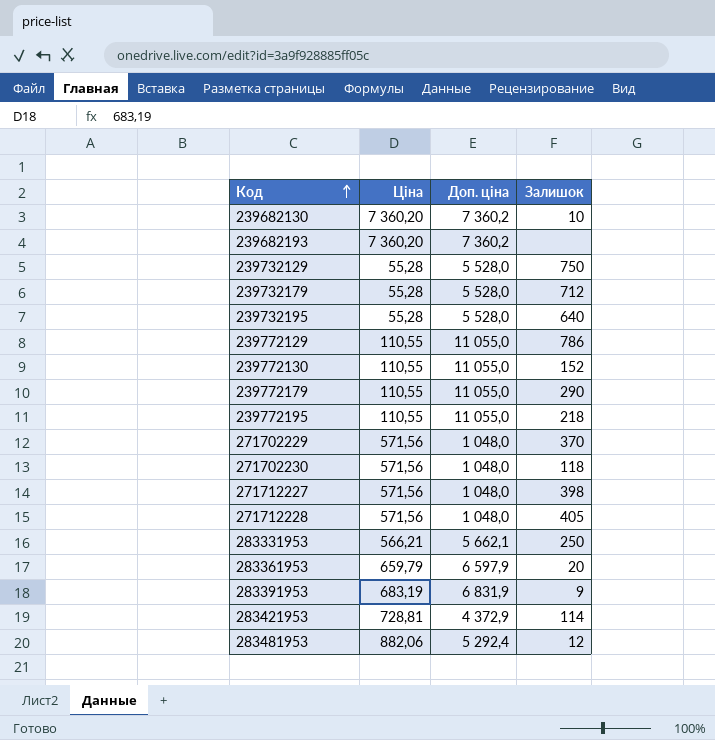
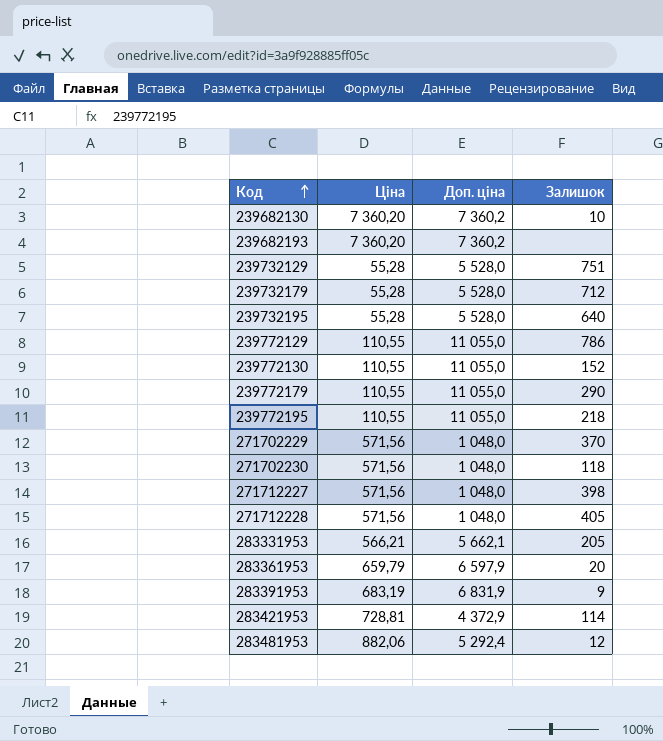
239732129 | Залишок: 750 -> 751
283331953 | Залишок: 250 -> 205

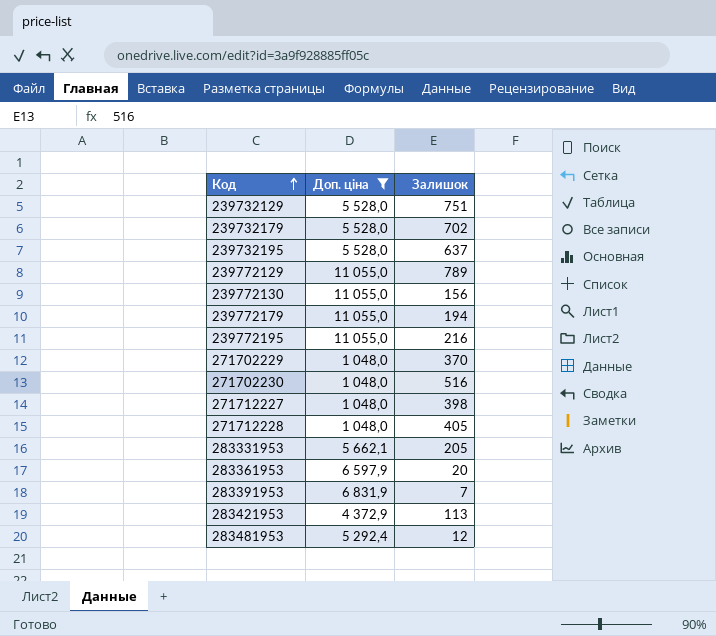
filter: none -> Доп. ціна != 7 360,2
column Ціна | position: 2 -> none
239732179 | Залишок: 712 -> 702
239732195 | Залишок: 640 -> 637
239772129 | Залишок: 786 -> 789
239772130 | Залишок: 152 -> 156
239772179 | Залишок: 290 -> 194
239772195 | Залишок: 218 -> 216
271702230 | Залишок: 118 -> 516
283391953 | Залишок: 9 -> 7
283421953 | Залишок: 114 -> 113

